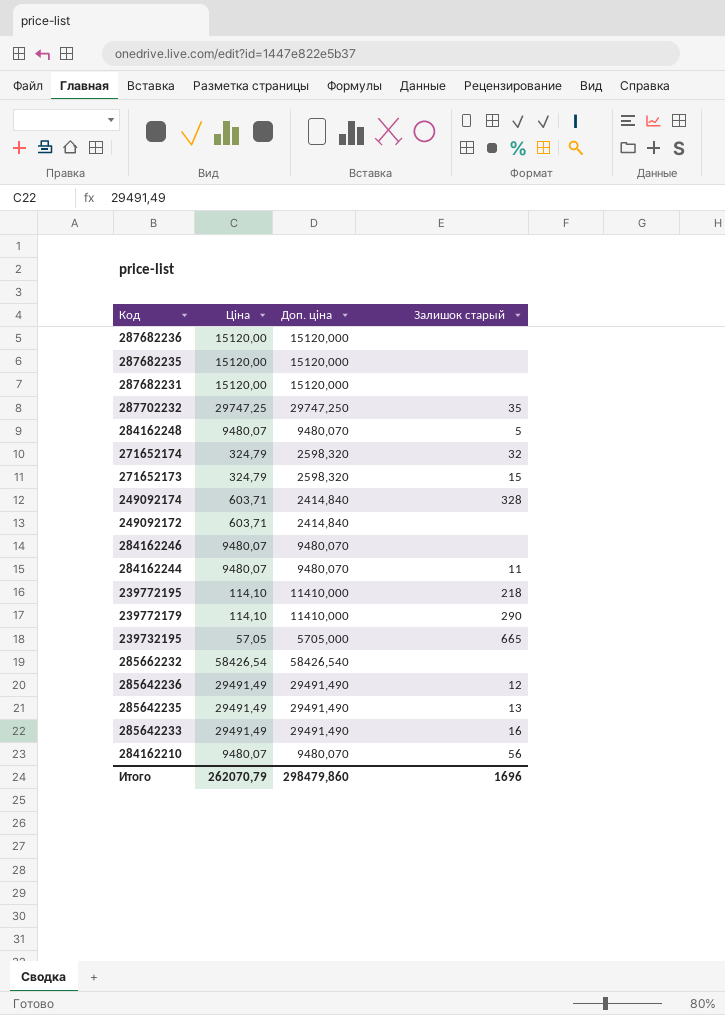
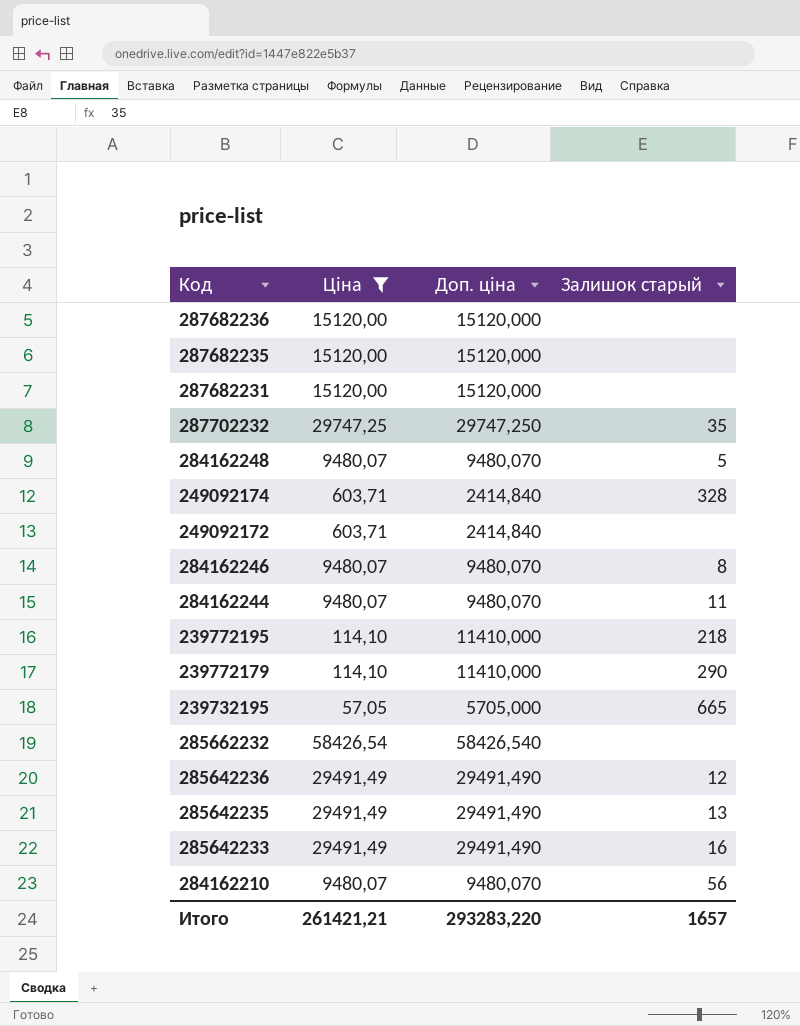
filter: none -> Ціна != 324,79
284162246 | Залишок старый: none -> 8
Итого | Ціна: 262070,79 -> 261421,21
Итого | Доп. ціна: 298479,860 -> 293283,220
Итого | Залишок старый: 1696 -> 1657

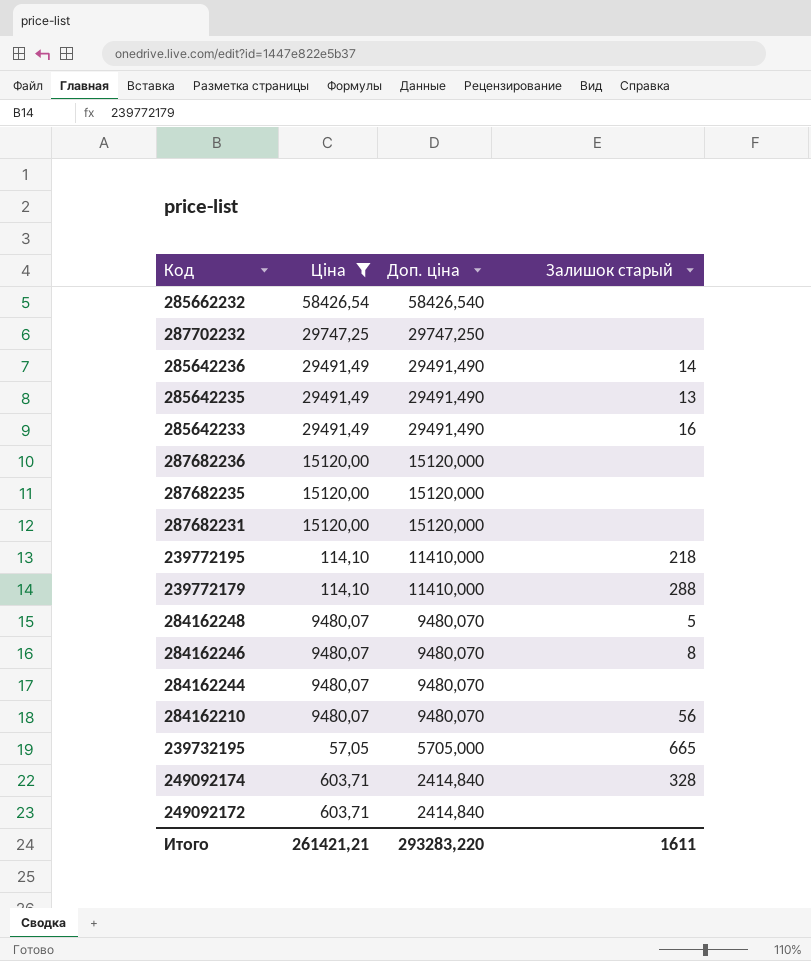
row order: none -> Доп. ціна descending
287702232 | Залишок старый: 35 -> none
285642236 | Залишок старый: 12 -> 14
239772179 | Залишок старый: 290 -> 288
284162244 | Залишок старый: 11 -> none
Итого | Залишок старый: 1657 -> 1611

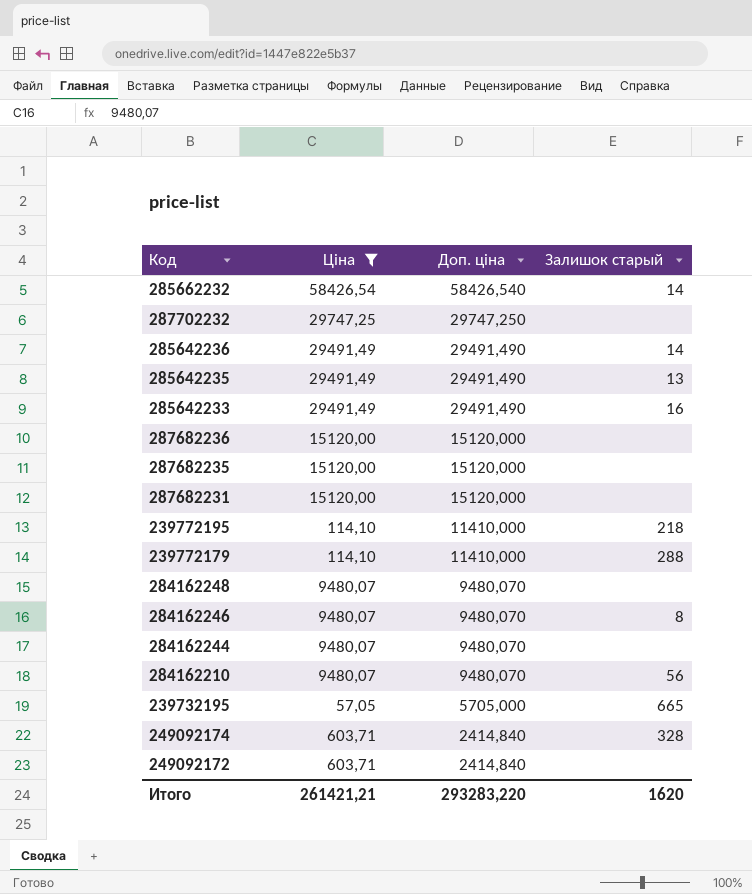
285662232 | Залишок старый: none -> 14
284162248 | Залишок старый: 5 -> none
Итого | Залишок старый: 1611 -> 1620

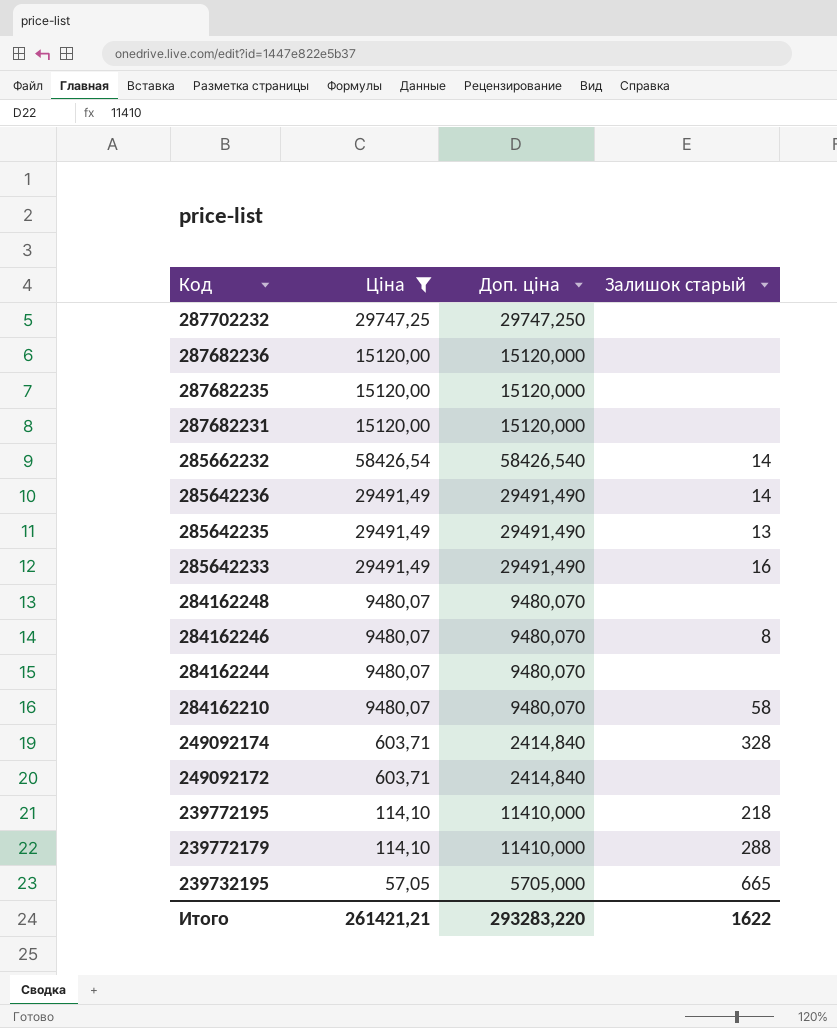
row order: Доп. ціна descending -> Код descending
284162210 | Залишок старый: 56 -> 58
Итого | Залишок старый: 1620 -> 1622

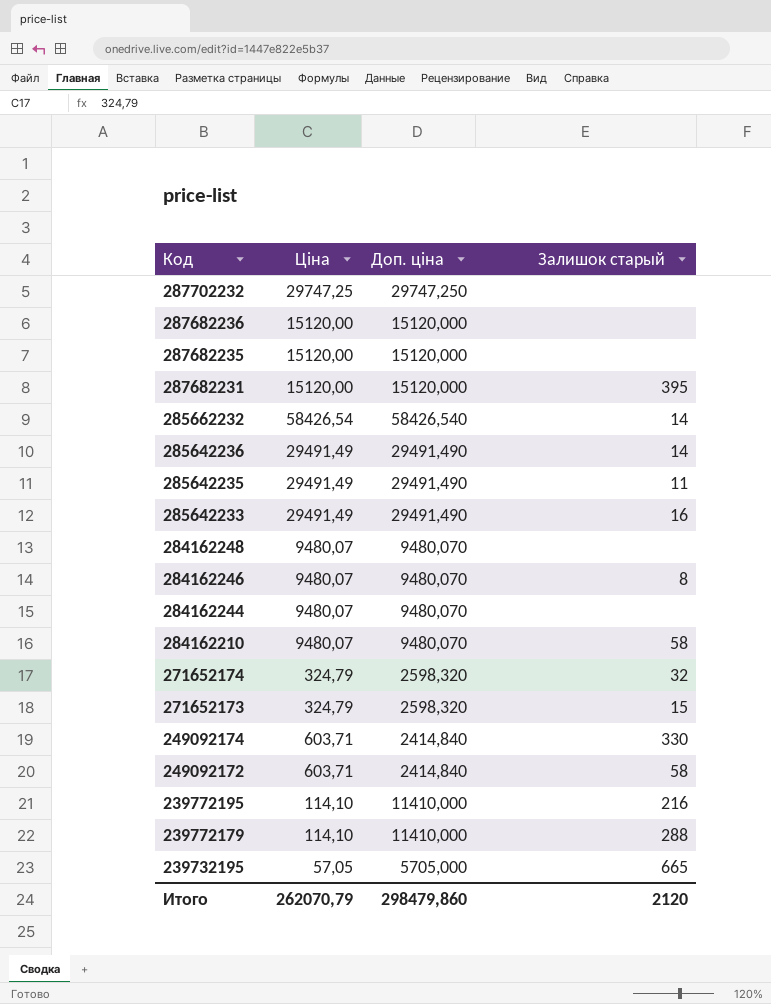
filter: Ціна != 324,79 -> none
287682231 | Залишок старый: none -> 395
285642235 | Залишок старый: 13 -> 11
249092174 | Залишок старый: 328 -> 330
249092172 | Залишок старый: none -> 58
239772195 | Залишок старый: 218 -> 216
Итого | Ціна: 261421,21 -> 262070,79
Итого | Доп. ціна: 293283,220 -> 298479,860
Итого | Залишок старый: 1622 -> 2120

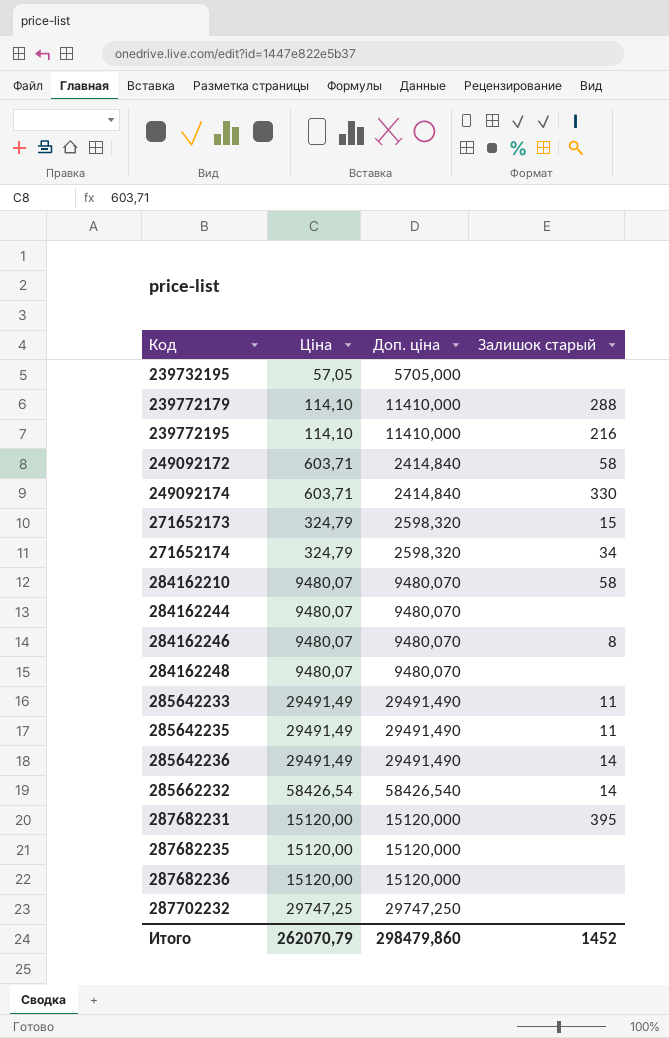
row order: Код descending -> Код ascending
239732195 | Залишок старый: 665 -> none
271652174 | Залишок старый: 32 -> 34
285642233 | Залишок старый: 16 -> 11
Итого | Залишок старый: 2120 -> 1452

